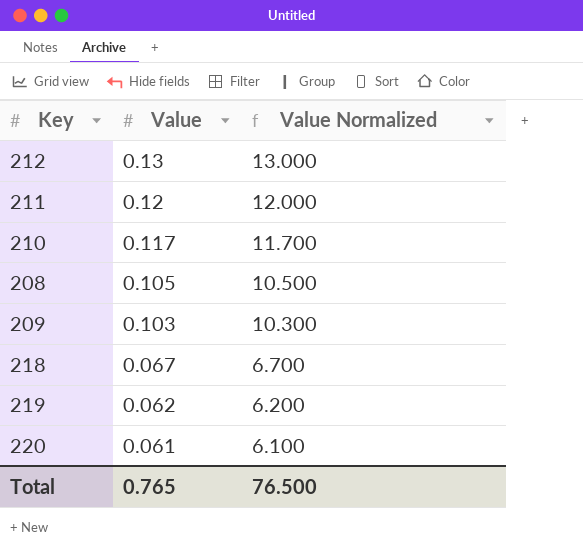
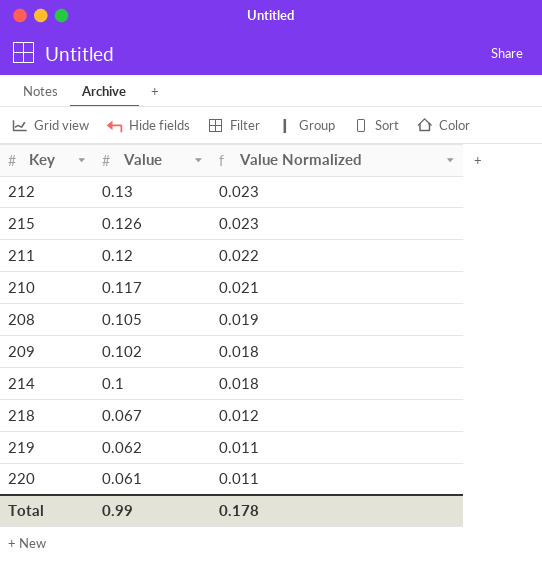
column Value Normalized | formula: [Value] * 100 -> [Value] * 0.18
row 215: none -> 0.126 | 0.023
209 | Value: 0.103 -> 0.102
row 214: none -> 0.1 | 0.018
Total | Value: 0.765 -> 0.99
Total | Value Normalized: 76.500 -> 0.178

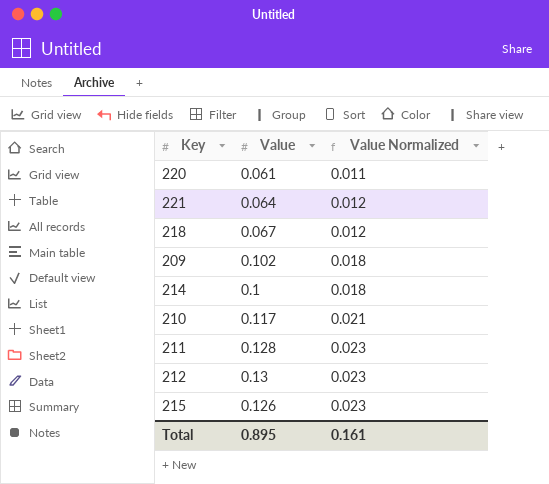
row order: Value descending -> Value Normalized ascending
row 208: 0.105 | 0.019 -> none
row 219: 0.062 | 0.011 -> none
row 221: none -> 0.064 | 0.012
211 | Value: 0.12 -> 0.128
211 | Value Normalized: 0.022 -> 0.023
Total | Value: 0.99 -> 0.895
Total | Value Normalized: 0.178 -> 0.161

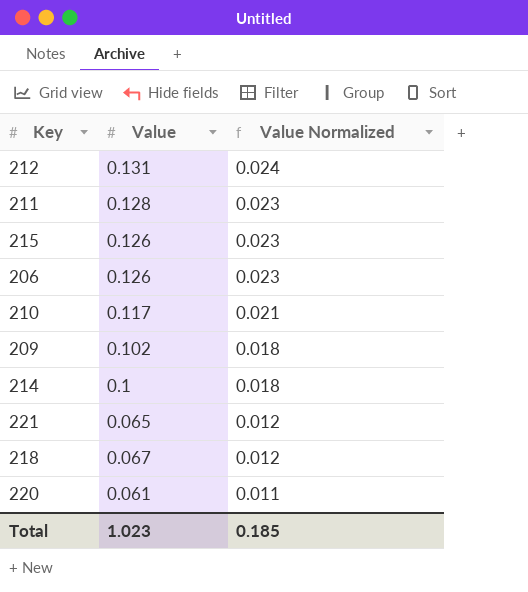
row order: Value Normalized ascending -> Value Normalized descending
212 | Value: 0.13 -> 0.131
212 | Value Normalized: 0.023 -> 0.024
row 206: none -> 0.126 | 0.023
221 | Value: 0.064 -> 0.065
Total | Value: 0.895 -> 1.023
Total | Value Normalized: 0.161 -> 0.185

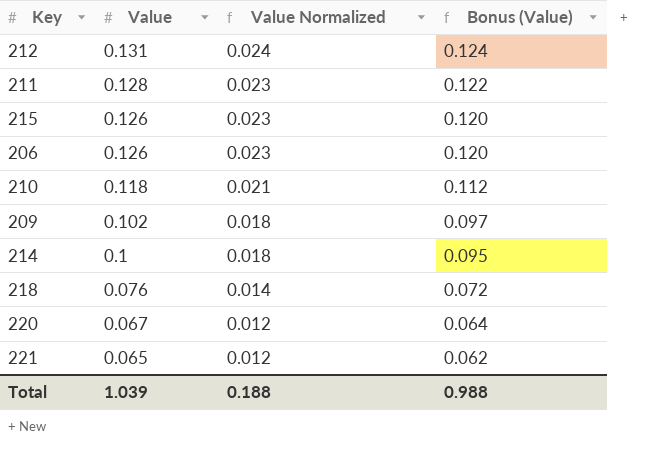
row order: Value Normalized descending -> Value descending
column Bonus (Value) | formula: none -> [Value] * 0.95
210 | Value: 0.117 -> 0.118
218 | Value: 0.067 -> 0.076
218 | Value Normalized: 0.012 -> 0.014
220 | Value: 0.061 -> 0.067
220 | Value Normalized: 0.011 -> 0.012
Total | Value: 1.023 -> 1.039
Total | Value Normalized: 0.185 -> 0.188

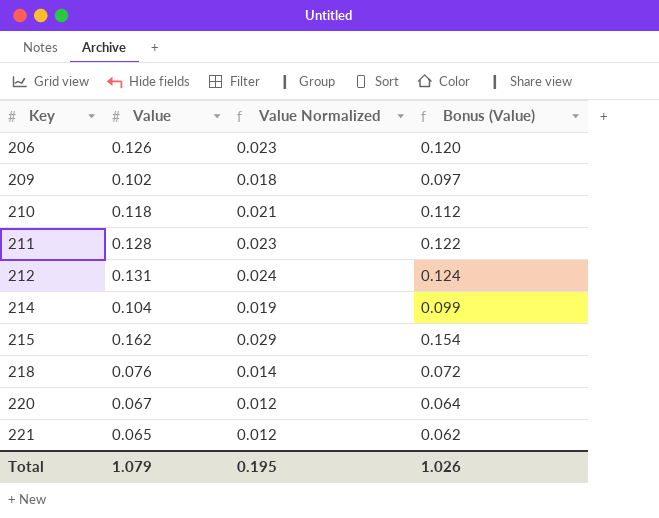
row order: Value descending -> Key ascending
214 | Value: 0.1 -> 0.104
214 | Value Normalized: 0.018 -> 0.019
214 | Bonus (Value): 0.095 -> 0.099
215 | Value: 0.126 -> 0.162
215 | Value Normalized: 0.023 -> 0.029
215 | Bonus (Value): 0.120 -> 0.154
Total | Value: 1.039 -> 1.079
Total | Value Normalized: 0.188 -> 0.195
Total | Bonus (Value): 0.988 -> 1.026

